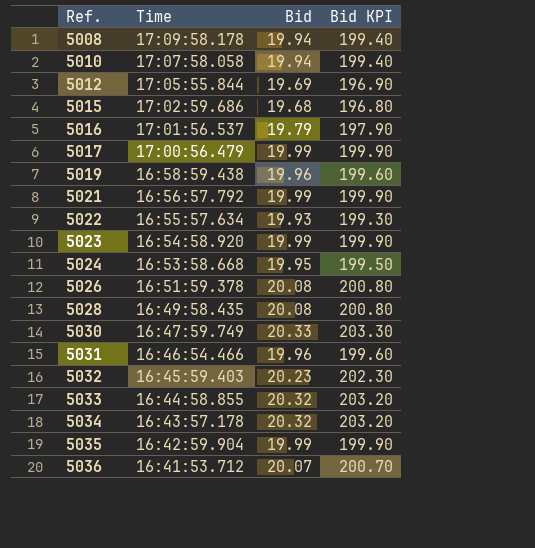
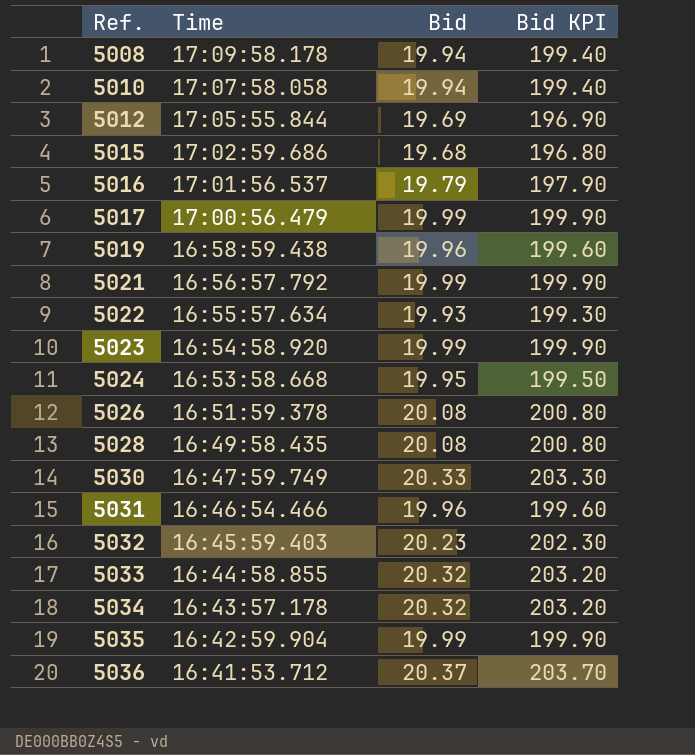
5036 | Bid: 20.07 -> 20.37
5036 | Bid KPI: 200.70 -> 203.70

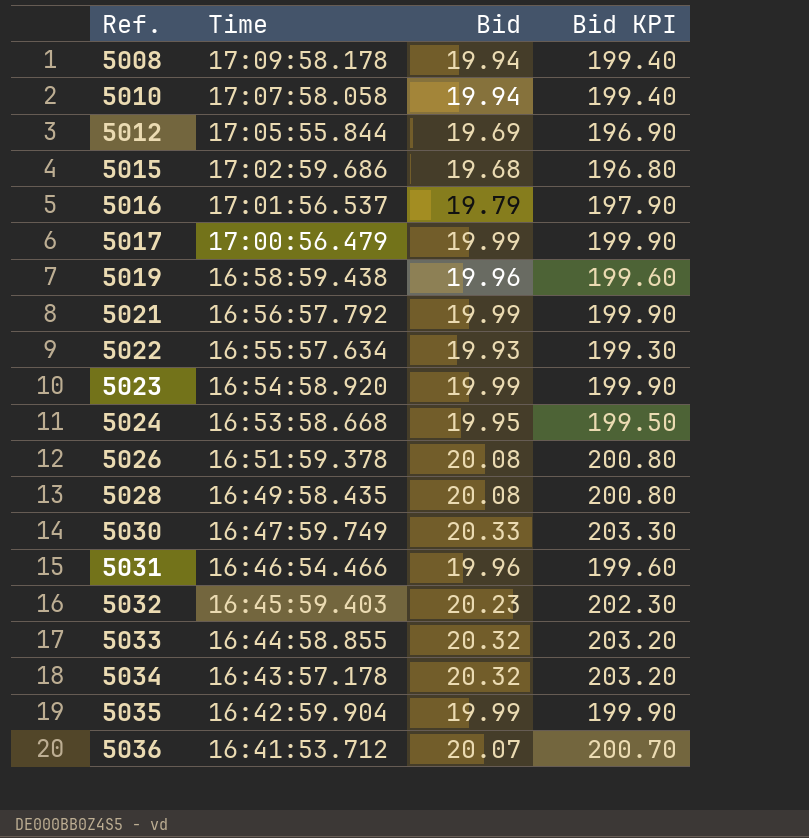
5036 | Bid: 20.37 -> 20.07
5036 | Bid KPI: 203.70 -> 200.70

